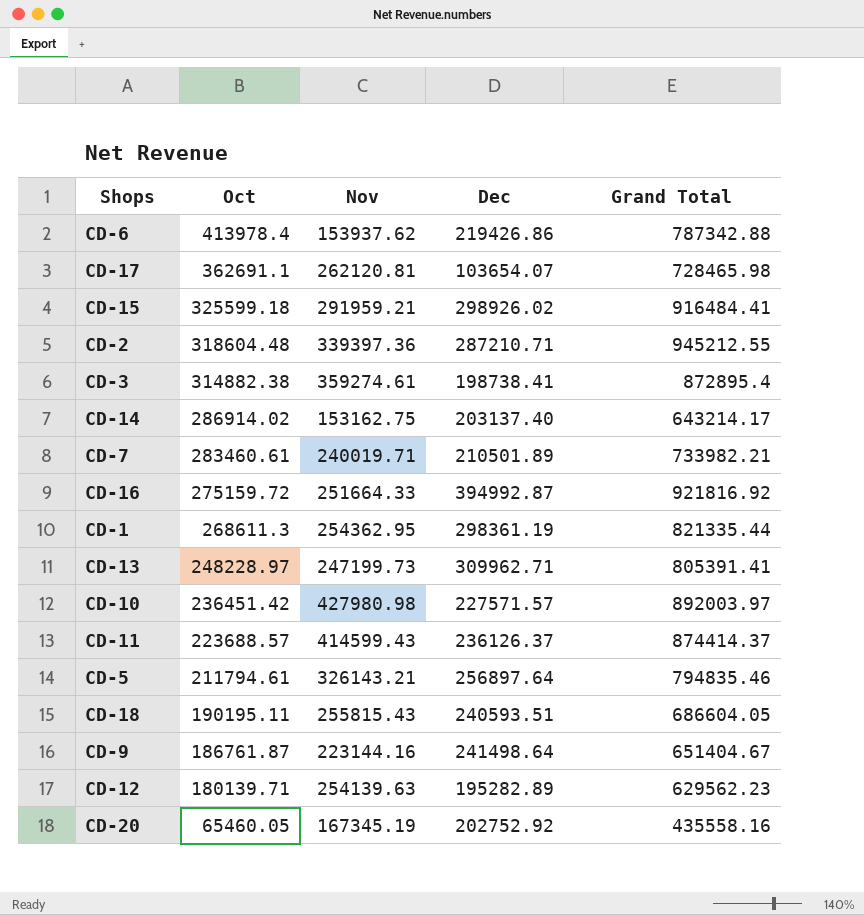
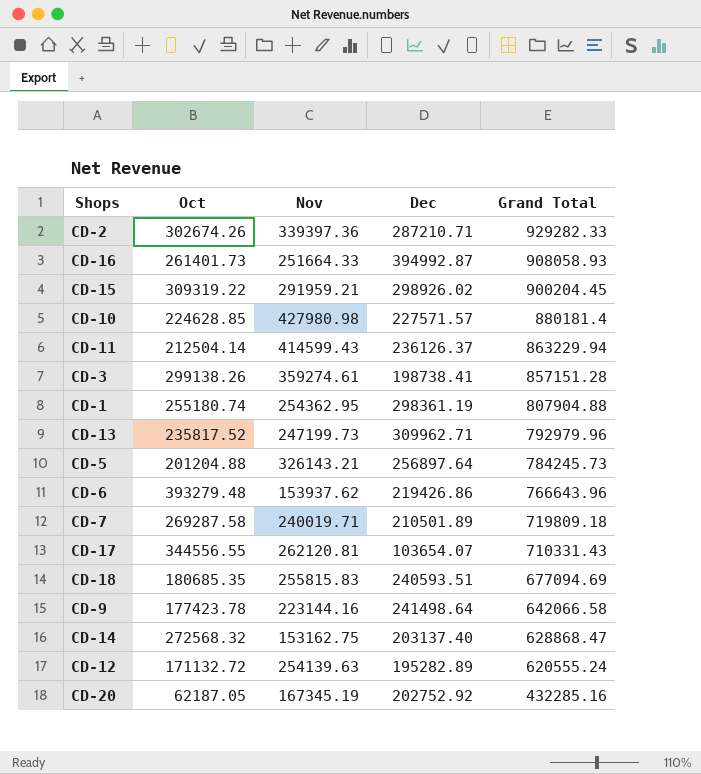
row order: Oct descending -> Grand Total descending
CD-2 | Oct: 318604.48 -> 302674.26
CD-2 | Grand Total: 945212.55 -> 929282.33
CD-16 | Oct: 275159.72 -> 261401.73
CD-16 | Grand Total: 921816.92 -> 908058.93
CD-15 | Oct: 325599.18 -> 309319.22
CD-15 | Grand Total: 916484.41 -> 900204.45
CD-10 | Oct: 236451.42 -> 224628.85
CD-10 | Grand Total: 892003.97 -> 880181.4
CD-11 | Oct: 223688.57 -> 212504.14
CD-11 | Grand Total: 874414.37 -> 863229.94
CD-3 | Oct: 314882.38 -> 299138.26
CD-3 | Grand Total: 872895.4 -> 857151.28
CD-1 | Oct: 268611.3 -> 255180.74
CD-1 | Grand Total: 821335.44 -> 807904.88
CD-13 | Oct: 248228.97 -> 235817.52
CD-13 | Grand Total: 805391.41 -> 792979.96
CD-5 | Oct: 211794.61 -> 201204.88
CD-5 | Grand Total: 794835.46 -> 784245.73
CD-6 | Oct: 413978.4 -> 393279.48
CD-6 | Grand Total: 787342.88 -> 766643.96
CD-7 | Oct: 283460.61 -> 269287.58
CD-7 | Grand Total: 733982.21 -> 719809.18
CD-17 | Oct: 362691.1 -> 344556.55
CD-17 | Grand Total: 728465.98 -> 710331.43
CD-18 | Oct: 190195.11 -> 180685.35
CD-18 | Nov: 255815.43 -> 255815.83
CD-18 | Grand Total: 686604.05 -> 677094.69
CD-9 | Oct: 186761.87 -> 177423.78
CD-9 | Grand Total: 651404.67 -> 642066.58
CD-14 | Oct: 286914.02 -> 272568.32
CD-14 | Grand Total: 643214.17 -> 628868.47
CD-12 | Oct: 180139.71 -> 171132.72
CD-12 | Grand Total: 629562.23 -> 620555.24
CD-20 | Oct: 65460.05 -> 62187.05
CD-20 | Grand Total: 435558.16 -> 432285.16

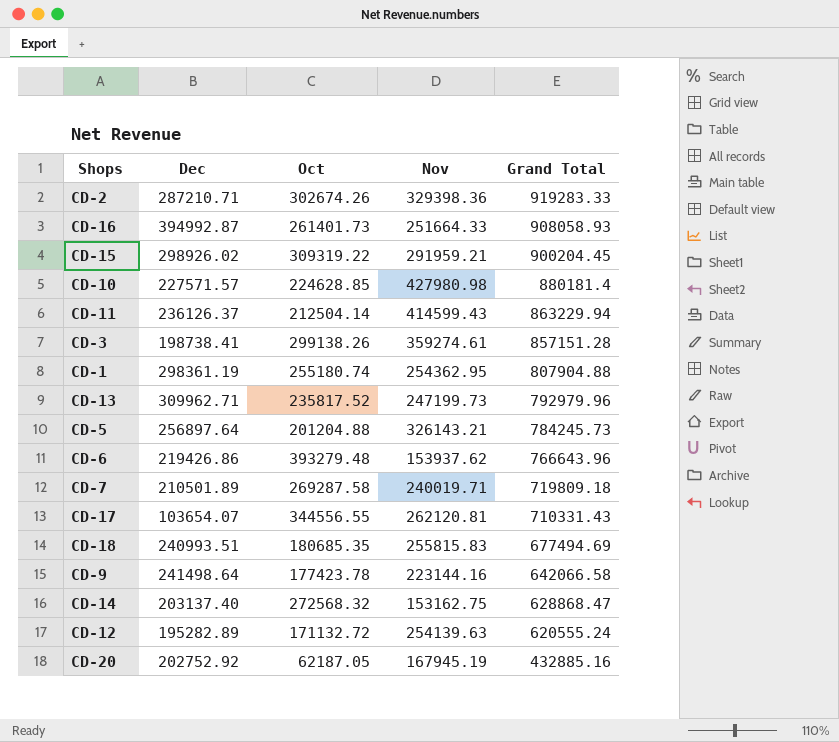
column Dec | position: 4 -> 2
CD-2 | Nov: 339397.36 -> 329398.36
CD-2 | Grand Total: 929282.33 -> 919283.33
CD-18 | Dec: 240593.51 -> 240993.51
CD-18 | Grand Total: 677094.69 -> 677494.69
CD-20 | Nov: 167345.19 -> 167945.19
CD-20 | Grand Total: 432285.16 -> 432885.16

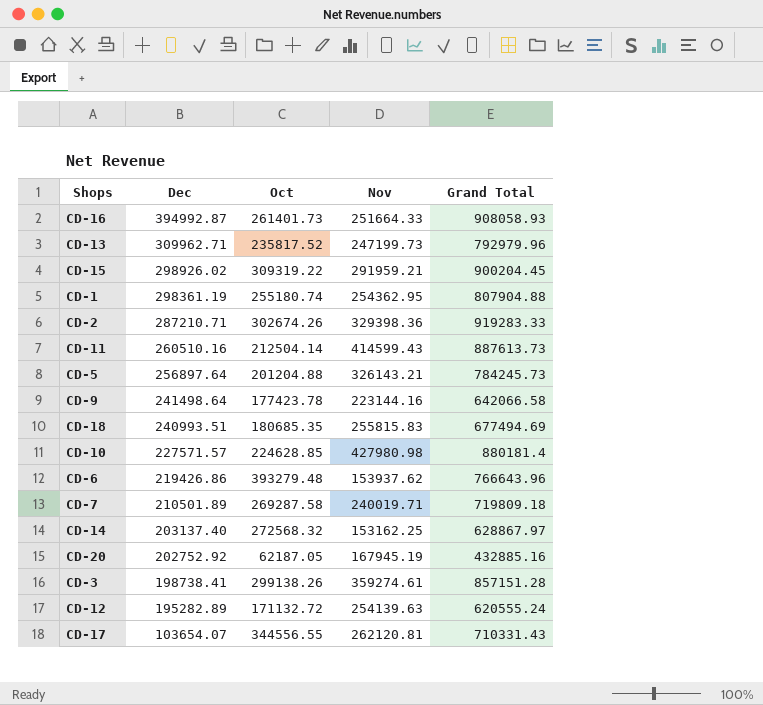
row order: Grand Total descending -> Dec descending
CD-11 | Dec: 236126.37 -> 260510.16
CD-11 | Grand Total: 863229.94 -> 887613.73
CD-14 | Nov: 153162.75 -> 153162.25
CD-14 | Grand Total: 628868.47 -> 628867.97

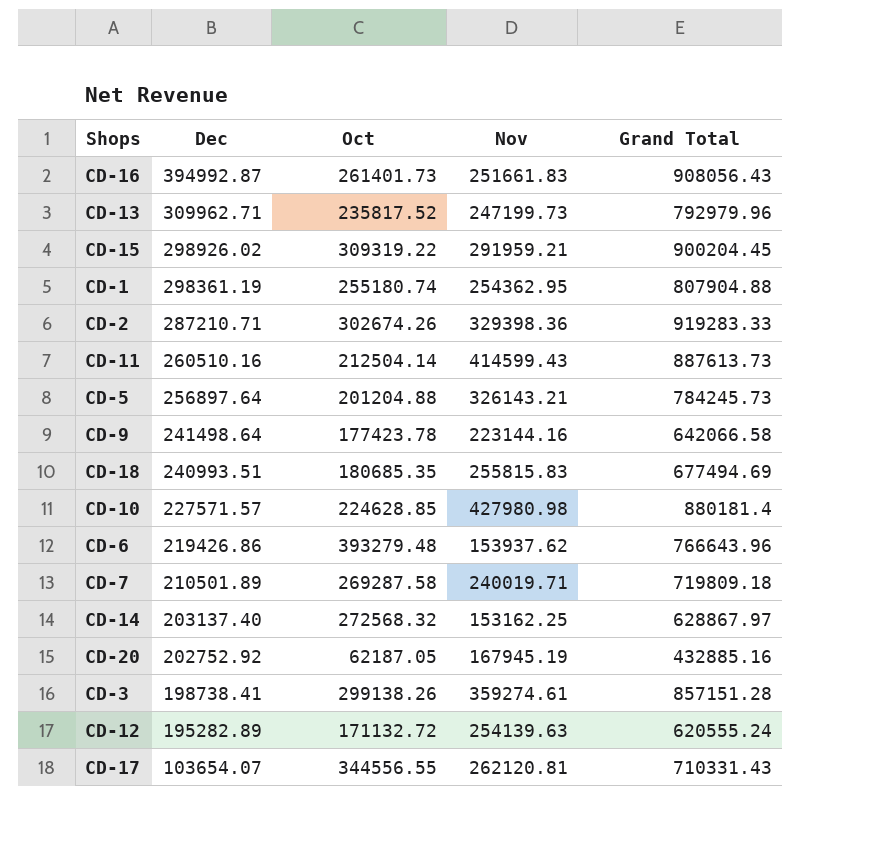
CD-16 | Nov: 251664.33 -> 251661.83
CD-16 | Grand Total: 908058.93 -> 908056.43

